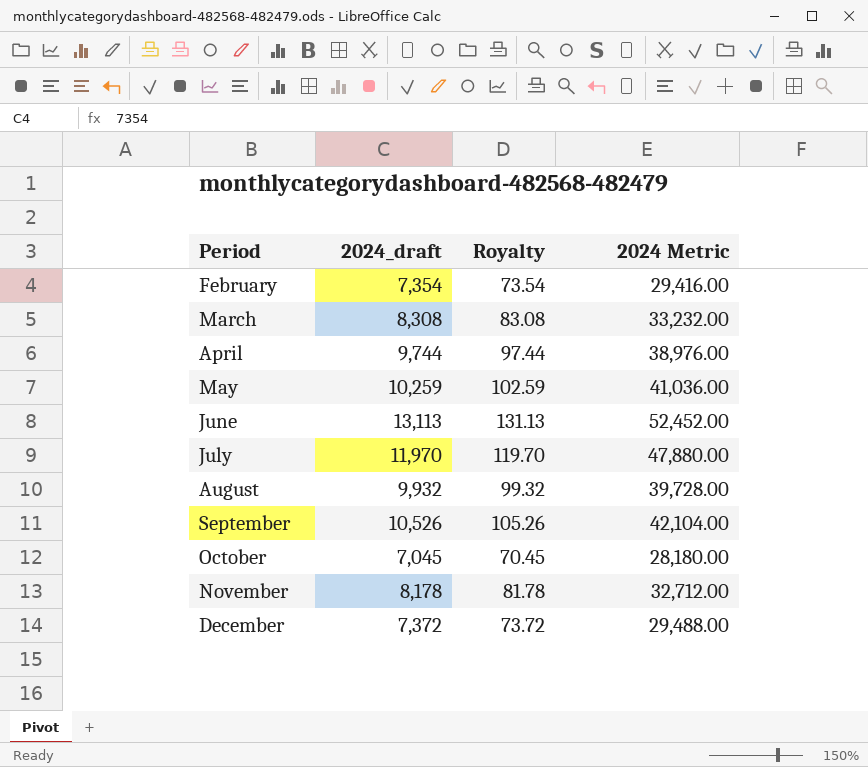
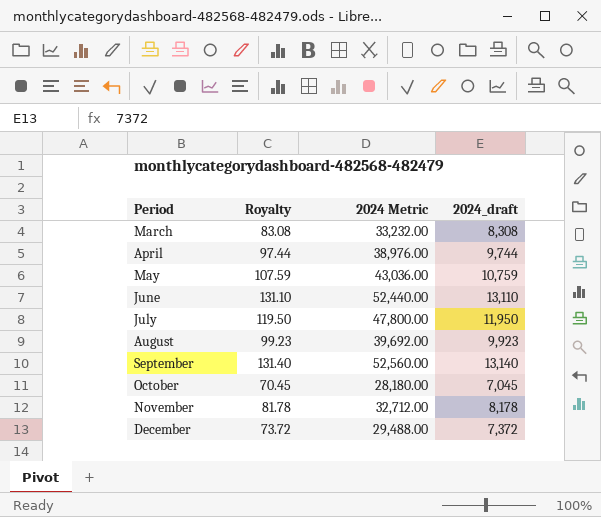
column 2024_draft | position: 2 -> 4
row February: 7,354 | 73.54 | 29,416.00 -> none
May | Royalty: 102.59 -> 107.59
May | 2024 Metric: 41,036.00 -> 43,036.00
May | 2024_draft: 10,259 -> 10,759
June | Royalty: 131.13 -> 131.10
June | 2024 Metric: 52,452.00 -> 52,440.00
June | 2024_draft: 13,113 -> 13,110
July | Royalty: 119.70 -> 119.50
July | 2024 Metric: 47,880.00 -> 47,800.00
July | 2024_draft: 11,970 -> 11,950
August | Royalty: 99.32 -> 99.23
August | 2024 Metric: 39,728.00 -> 39,692.00
August | 2024_draft: 9,932 -> 9,923
September | Royalty: 105.26 -> 131.40
September | 2024 Metric: 42,104.00 -> 52,560.00
September | 2024_draft: 10,526 -> 13,140

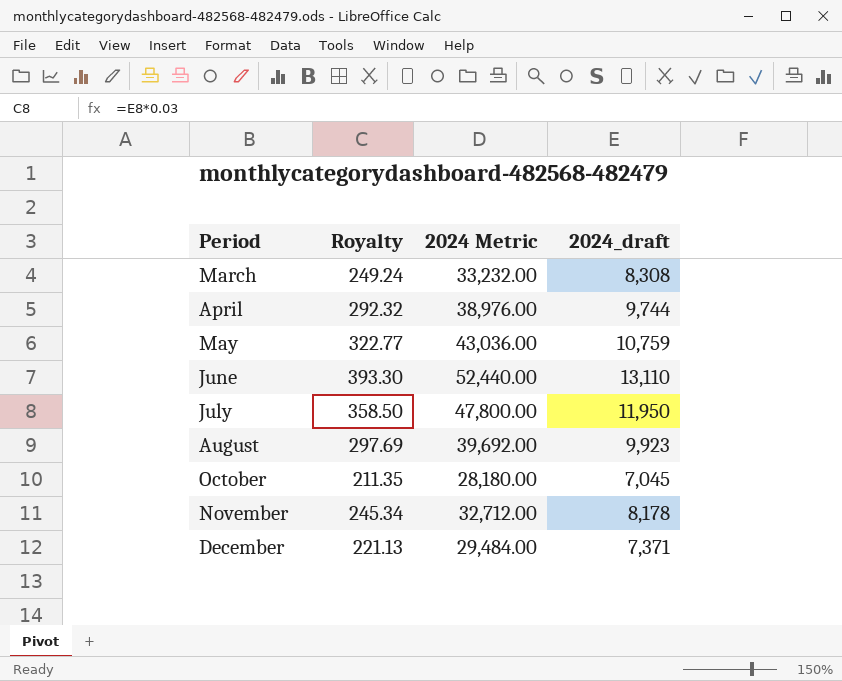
column Royalty | formula: [2024_draft] * 0.01 -> [2024_draft] * 0.03
row September: 131.40 | 52,560.00 | 13,140 -> none
December | 2024 Metric: 29,488.00 -> 29,484.00
December | 2024_draft: 7,372 -> 7,371

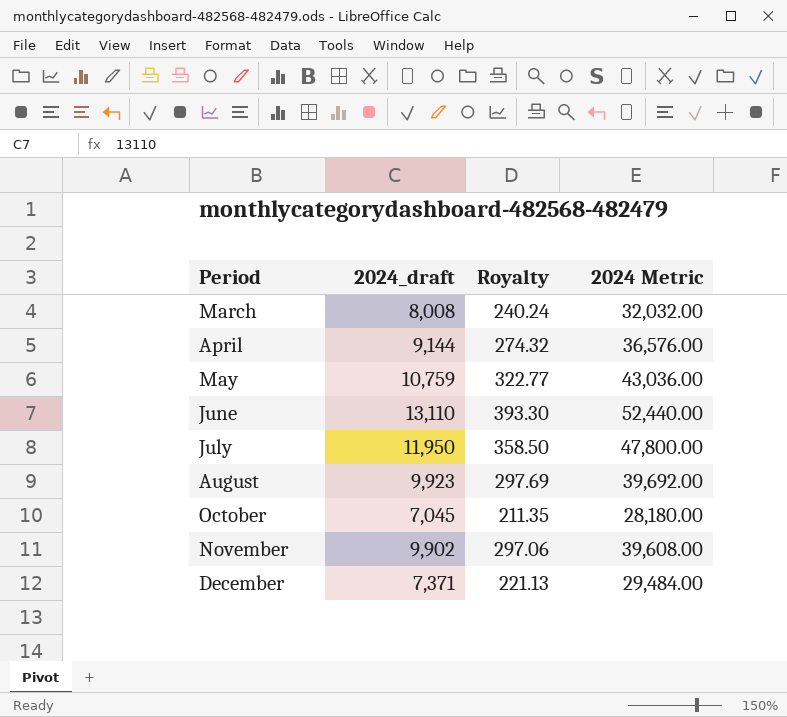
column 2024_draft | position: 4 -> 2
March | 2024_draft: 8,308 -> 8,008
March | Royalty: 249.24 -> 240.24
March | 2024 Metric: 33,232.00 -> 32,032.00
April | 2024_draft: 9,744 -> 9,144
April | Royalty: 292.32 -> 274.32
April | 2024 Metric: 38,976.00 -> 36,576.00
November | 2024_draft: 8,178 -> 9,902
November | Royalty: 245.34 -> 297.06
November | 2024 Metric: 32,712.00 -> 39,608.00

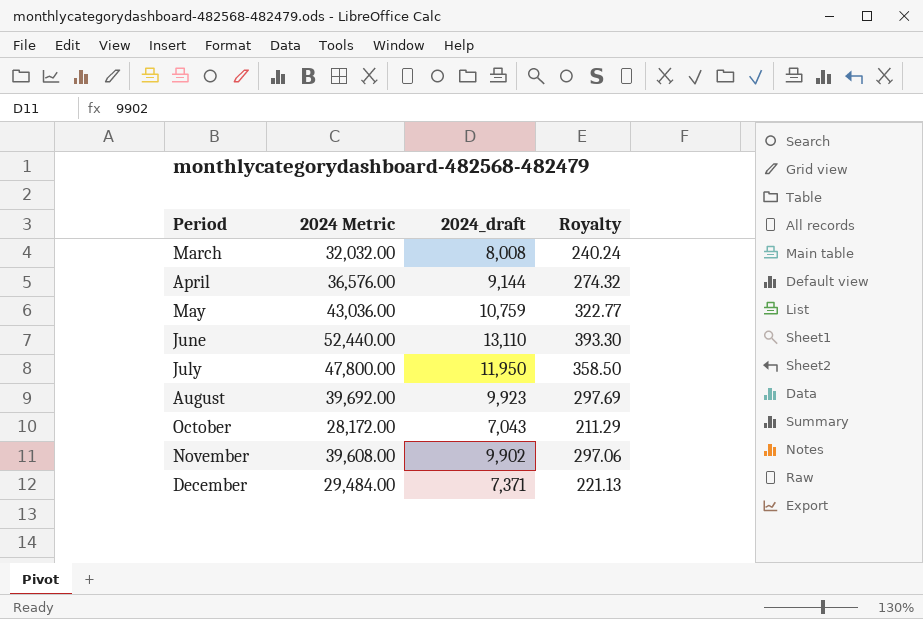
column 2024 Metric | position: 4 -> 2
October | 2024 Metric: 28,180.00 -> 28,172.00
October | 2024_draft: 7,045 -> 7,043
October | Royalty: 211.35 -> 211.29

